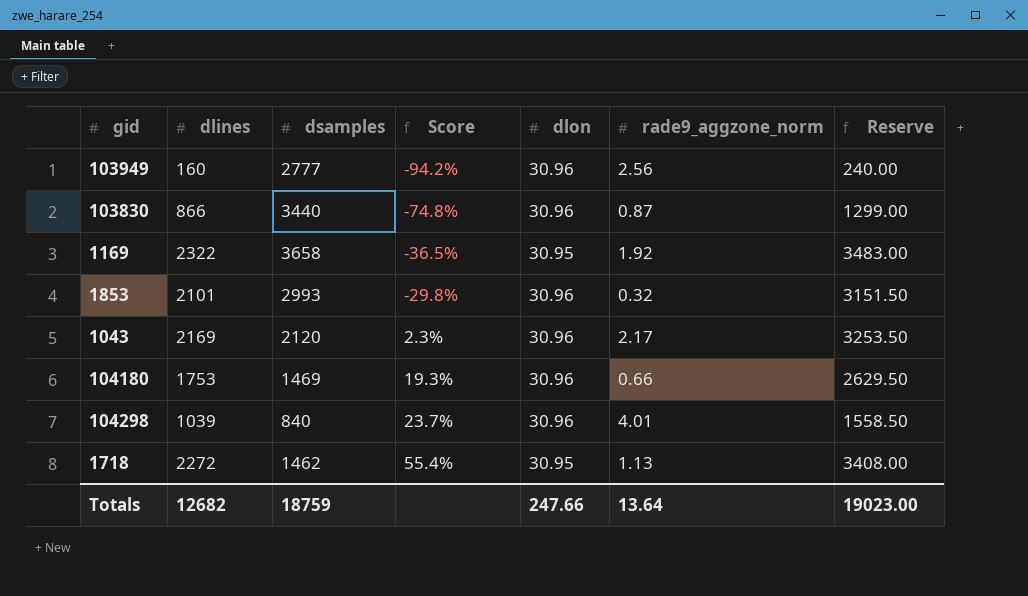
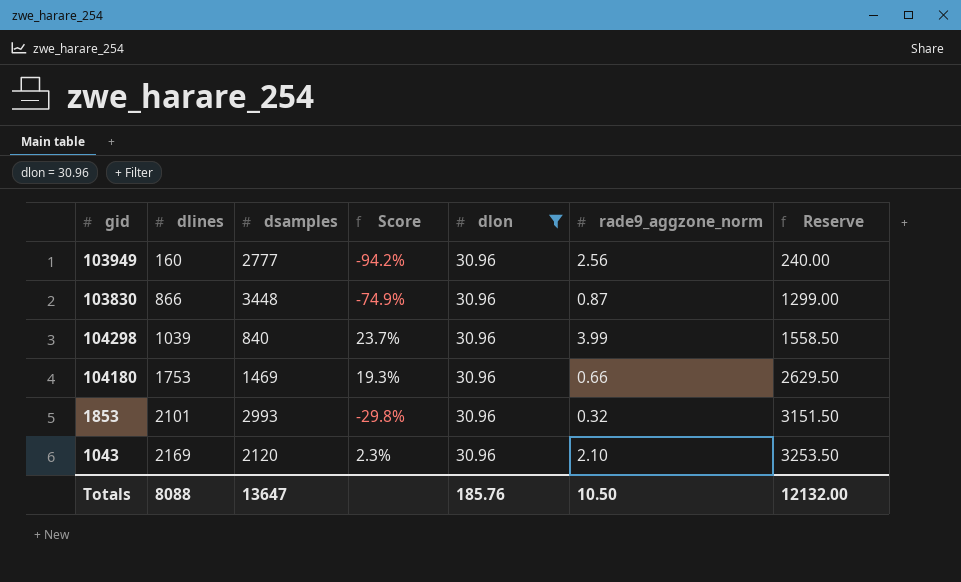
filter: none -> dlon = 30.96
row order: Score ascending -> dlines ascending
103830 | dsamples: 3440 -> 3448
103830 | Score: -74.8% -> -74.9%
104298 | rade9_aggzone_norm: 4.01 -> 3.99
1043 | rade9_aggzone_norm: 2.17 -> 2.10
Totals | dlines: 12682 -> 8088
Totals | dsamples: 18759 -> 13647
Totals | dlon: 247.66 -> 185.76
Totals | rade9_aggzone_norm: 13.64 -> 10.50
Totals | Reserve: 19023.00 -> 12132.00

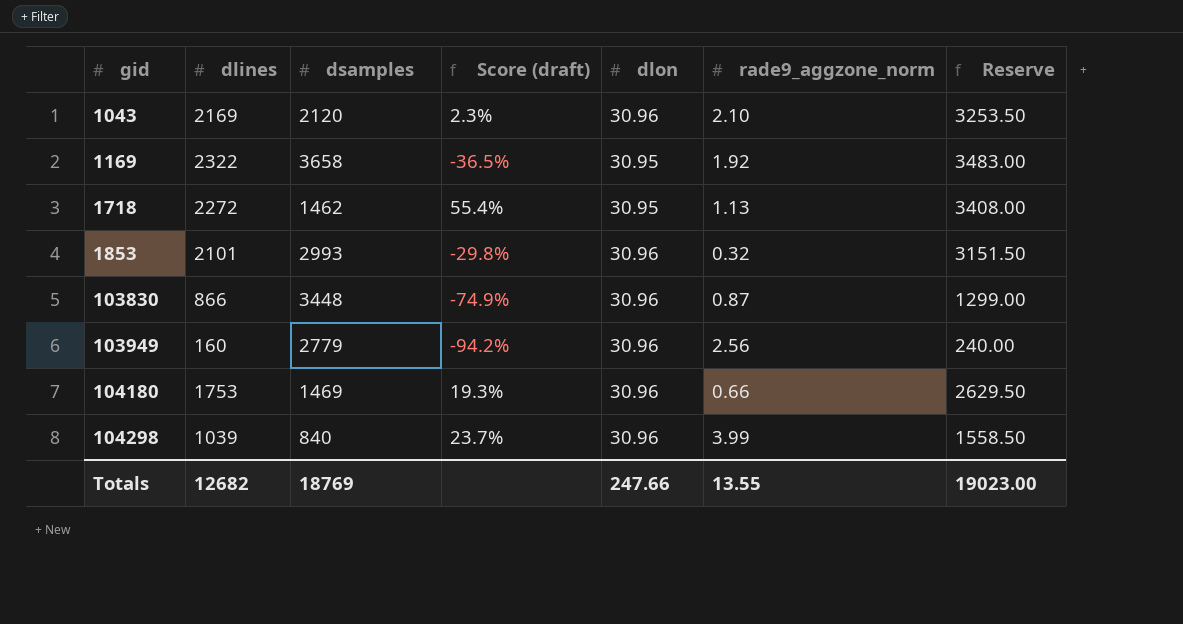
filter: dlon = 30.96 -> none
row order: dlines ascending -> gid ascending
column name: Score -> Score (draft)
103949 | dsamples: 2777 -> 2779
Totals | dlines: 8088 -> 12682
Totals | dsamples: 13647 -> 18769
Totals | dlon: 185.76 -> 247.66
Totals | rade9_aggzone_norm: 10.50 -> 13.55
Totals | Reserve: 12132.00 -> 19023.00

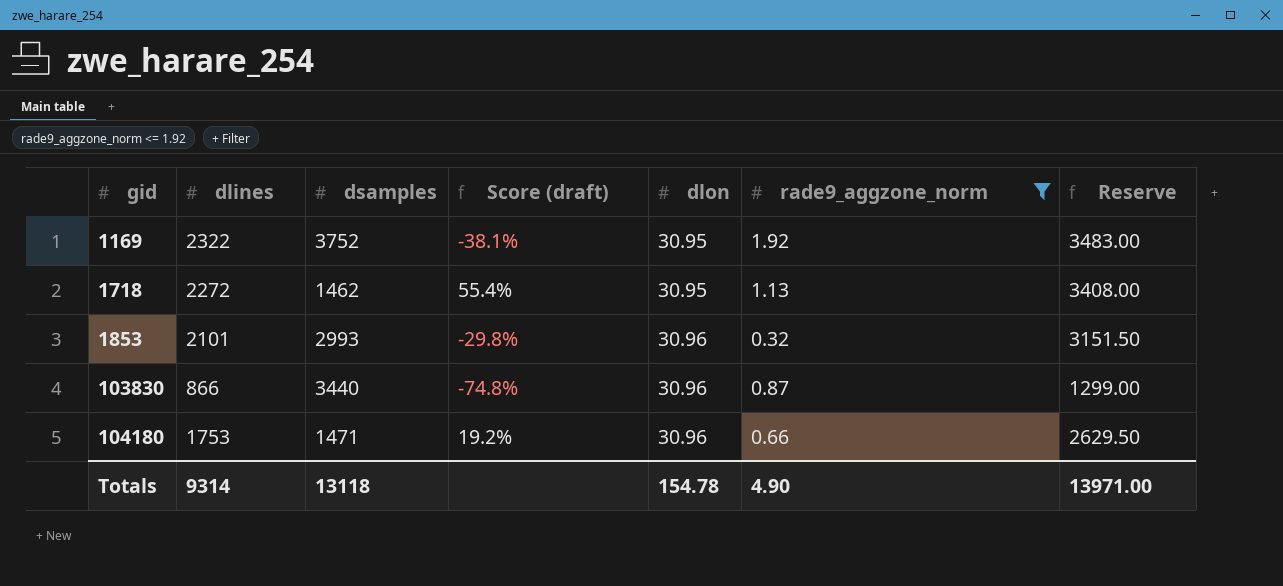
filter: none -> rade9_aggzone_norm <= 1.92
1169 | dsamples: 3658 -> 3752
1169 | Score (draft): -36.5% -> -38.1%
103830 | dsamples: 3448 -> 3440
103830 | Score (draft): -74.9% -> -74.8%
104180 | dsamples: 1469 -> 1471
104180 | Score (draft): 19.3% -> 19.2%
Totals | dlines: 12682 -> 9314
Totals | dsamples: 18769 -> 13118
Totals | dlon: 247.66 -> 154.78
Totals | rade9_aggzone_norm: 13.55 -> 4.90
Totals | Reserve: 19023.00 -> 13971.00

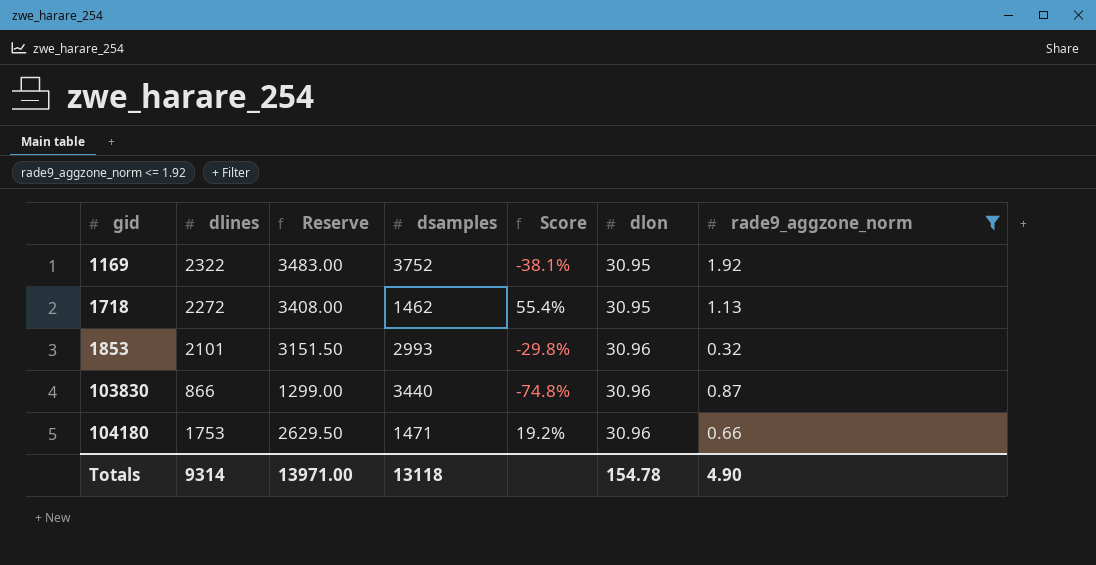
column Reserve | position: 7 -> 3
column name: Score (draft) -> Score

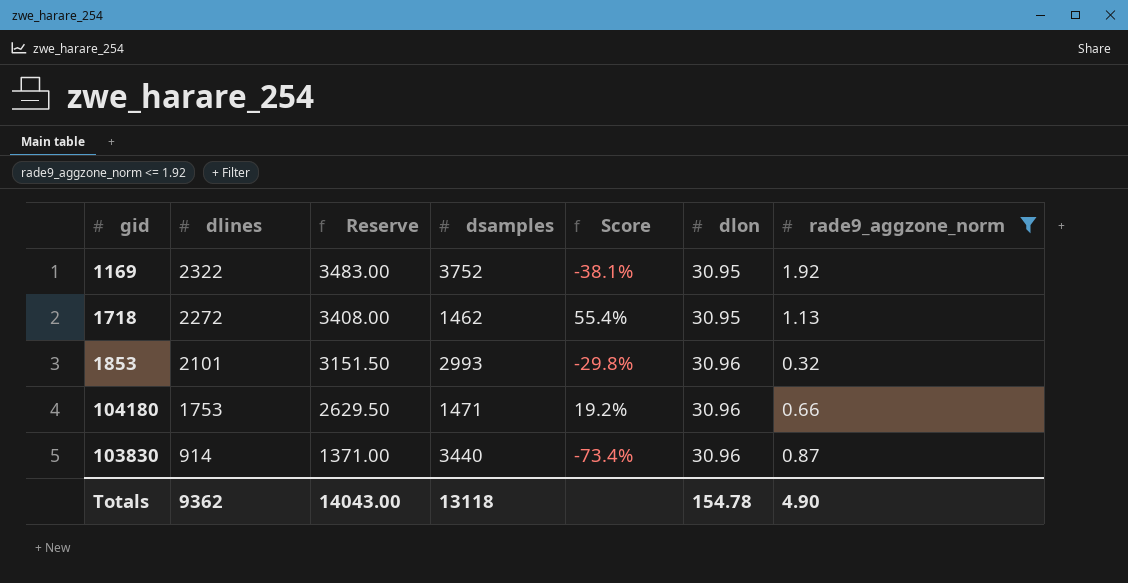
row order: gid ascending -> dlines descending
103830 | dlines: 866 -> 914
103830 | Reserve: 1299.00 -> 1371.00
103830 | Score: -74.8% -> -73.4%
Totals | dlines: 9314 -> 9362
Totals | Reserve: 13971.00 -> 14043.00

